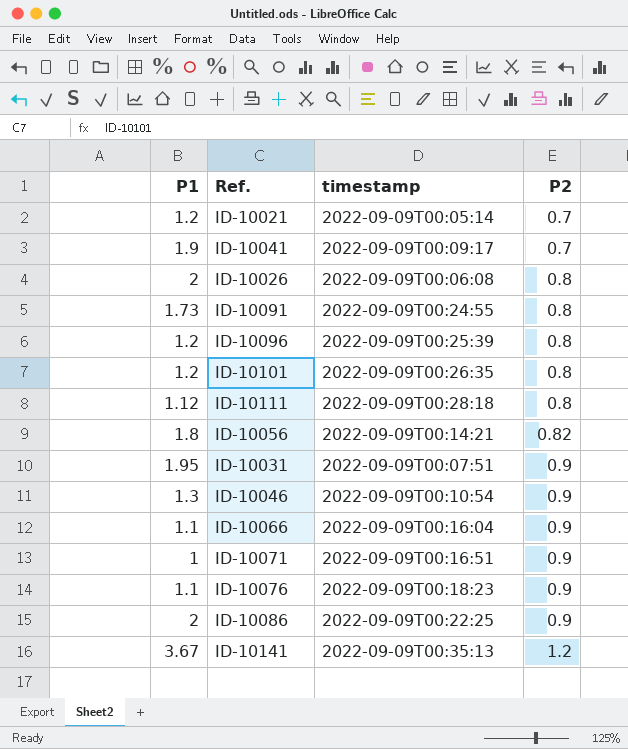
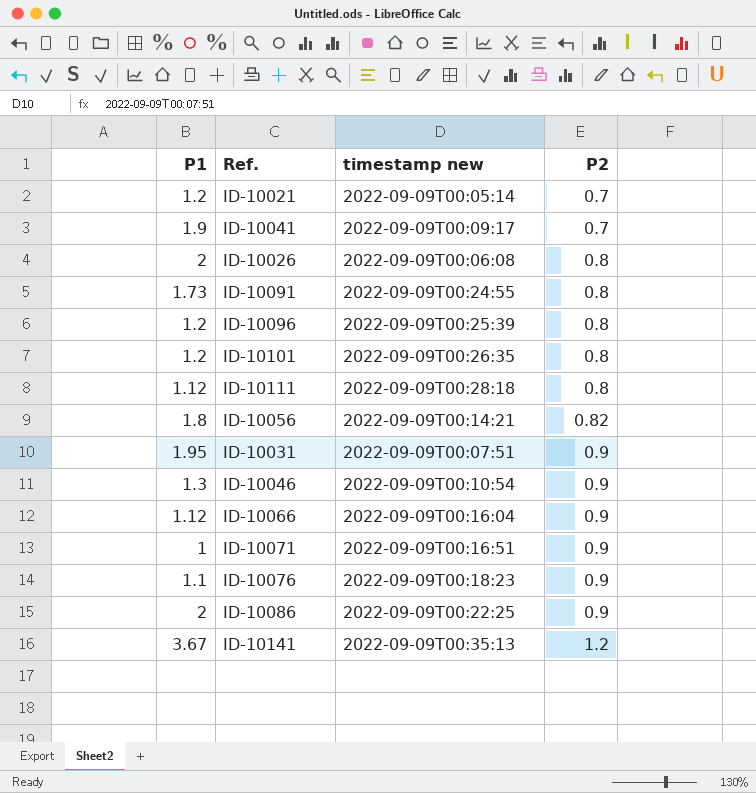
column name: timestamp -> timestamp new
ID-10066 | P1: 1.1 -> 1.12

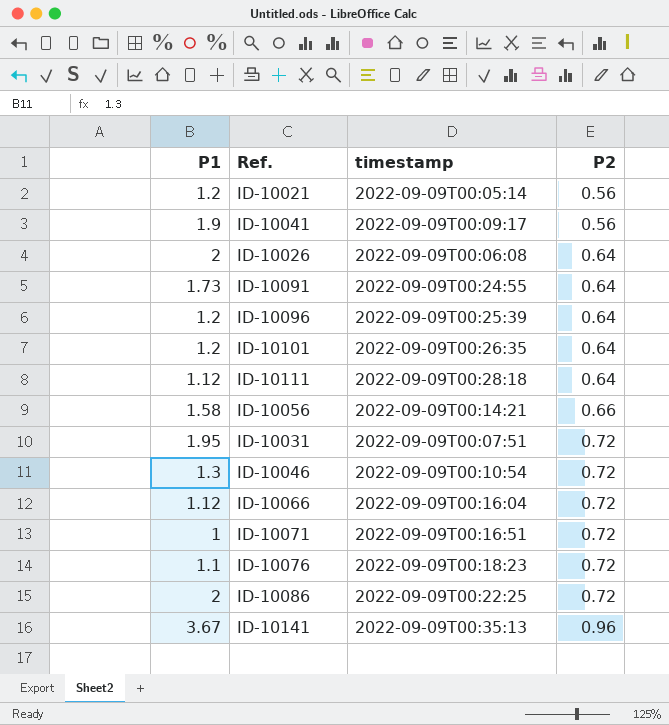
column name: timestamp new -> timestamp
ID-10021 | P2: 0.7 -> 0.56
ID-10041 | P2: 0.7 -> 0.56
ID-10026 | P2: 0.8 -> 0.64
ID-10091 | P2: 0.8 -> 0.64
ID-10096 | P2: 0.8 -> 0.64
ID-10101 | P2: 0.8 -> 0.64
ID-10111 | P2: 0.8 -> 0.64
ID-10056 | P1: 1.8 -> 1.58
ID-10056 | P2: 0.82 -> 0.66
ID-10031 | P2: 0.9 -> 0.72
ID-10046 | P2: 0.9 -> 0.72
ID-10066 | P2: 0.9 -> 0.72
ID-10071 | P2: 0.9 -> 0.72
ID-10076 | P2: 0.9 -> 0.72
ID-10086 | P2: 0.9 -> 0.72
ID-10141 | P2: 1.2 -> 0.96

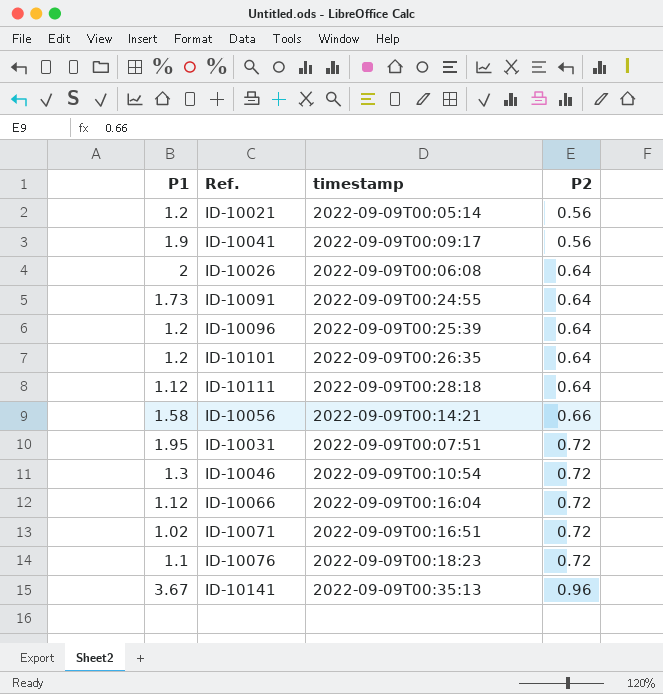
row ID-10086: 2 | 2022-09-09T00:22:25 | 0.72 -> none
ID-10071 | P1: 1 -> 1.02

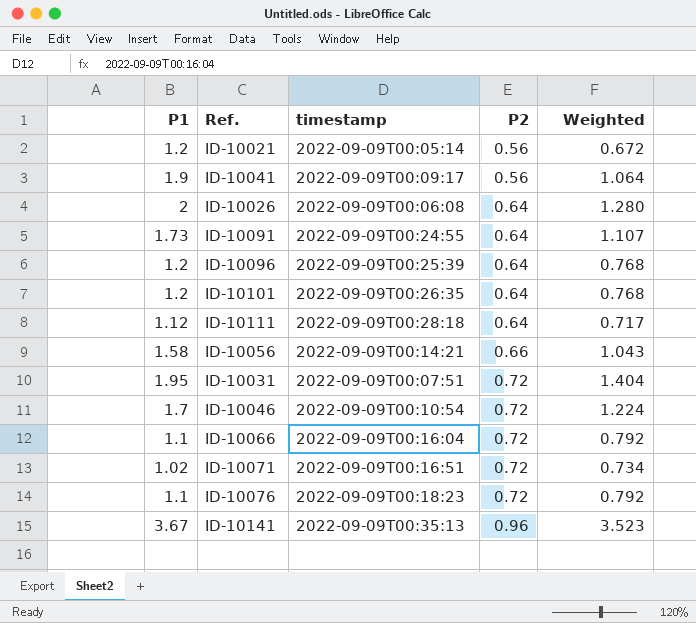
column Weighted | formula: none -> [P1] * [P2]
ID-10046 | P1: 1.3 -> 1.7
ID-10066 | P1: 1.12 -> 1.1

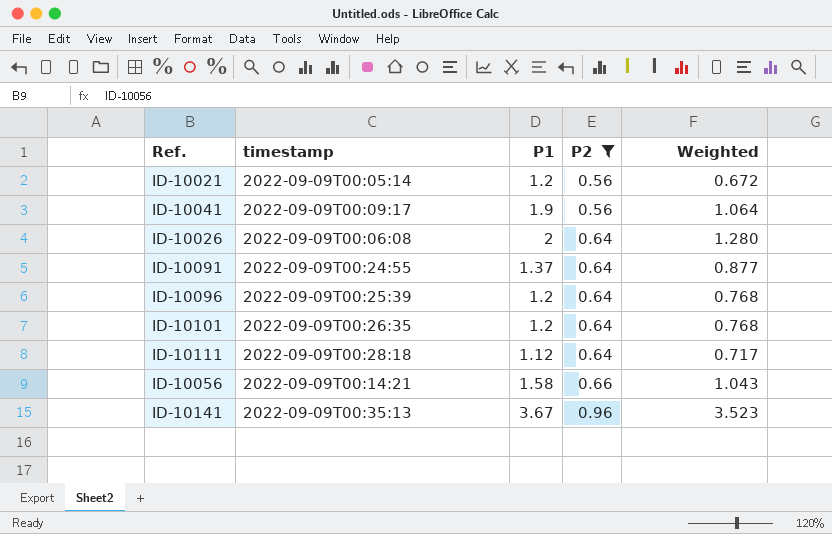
filter: none -> P2 != 0.72
column P1 | position: 1 -> 3
ID-10091 | P1: 1.73 -> 1.37
ID-10091 | Weighted: 1.107 -> 0.877

